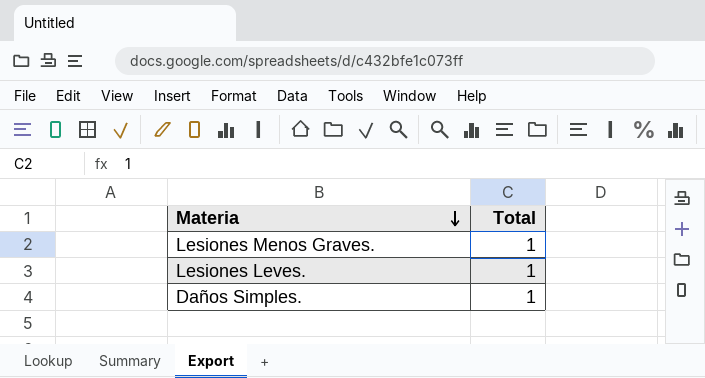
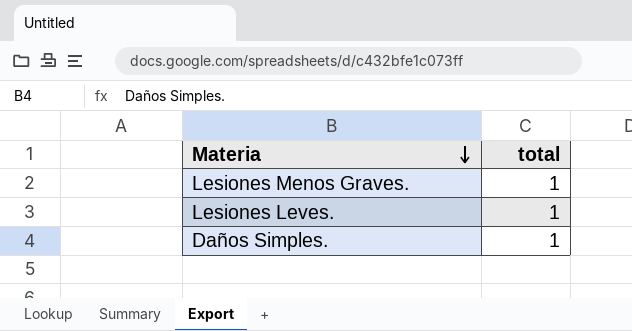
column name: Total -> total

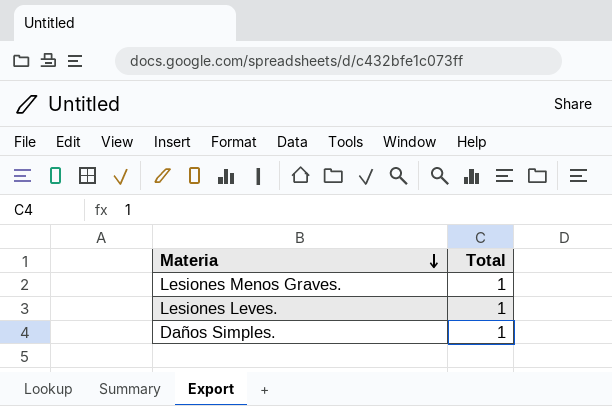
column name: total -> Total

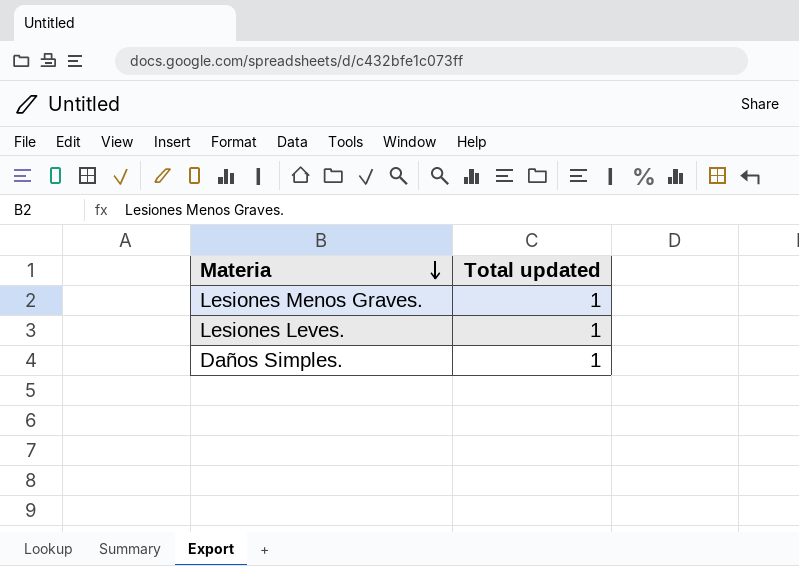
column name: Total -> Total updated

